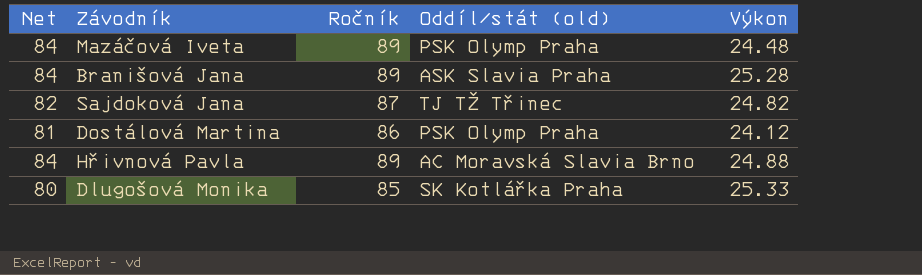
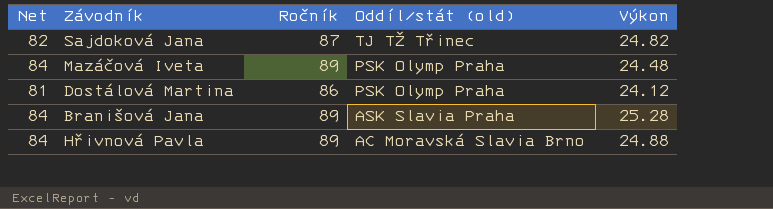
row order: none -> Oddíl/stát (old) descending
row Dlugošová Monika: 80 | 85 | SK Kotlářka Praha | 25.33 -> none

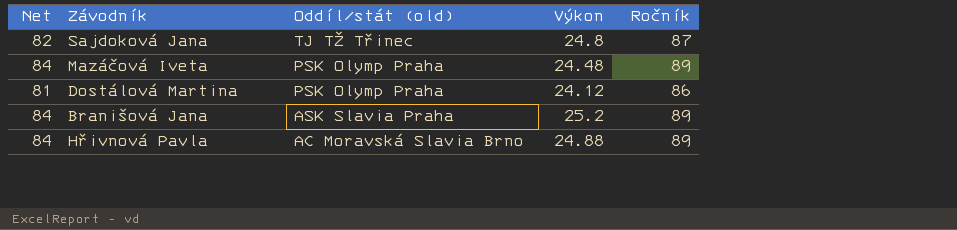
column Ročník | position: 3 -> 5
Sajdoková Jana | Výkon: 24.82 -> 24.8
Branišová Jana | Výkon: 25.28 -> 25.2

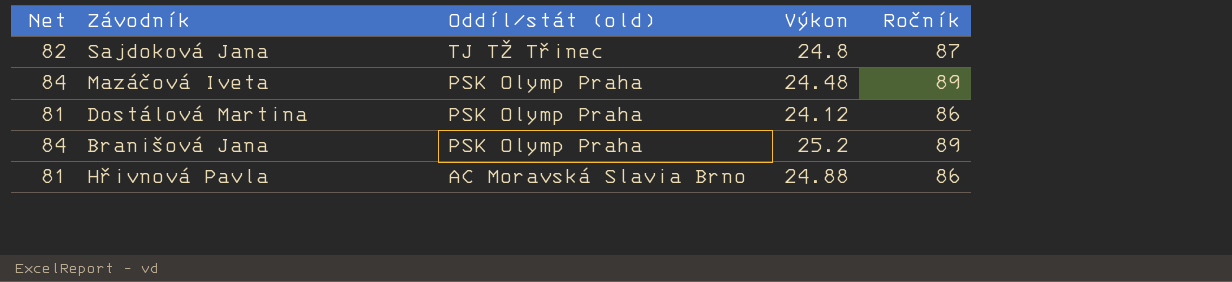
Branišová Jana | Oddíl/stát (old): ASK Slavia Praha -> PSK Olymp Praha
Hřivnová Pavla | Net: 84 -> 81
Hřivnová Pavla | Ročník: 89 -> 86

